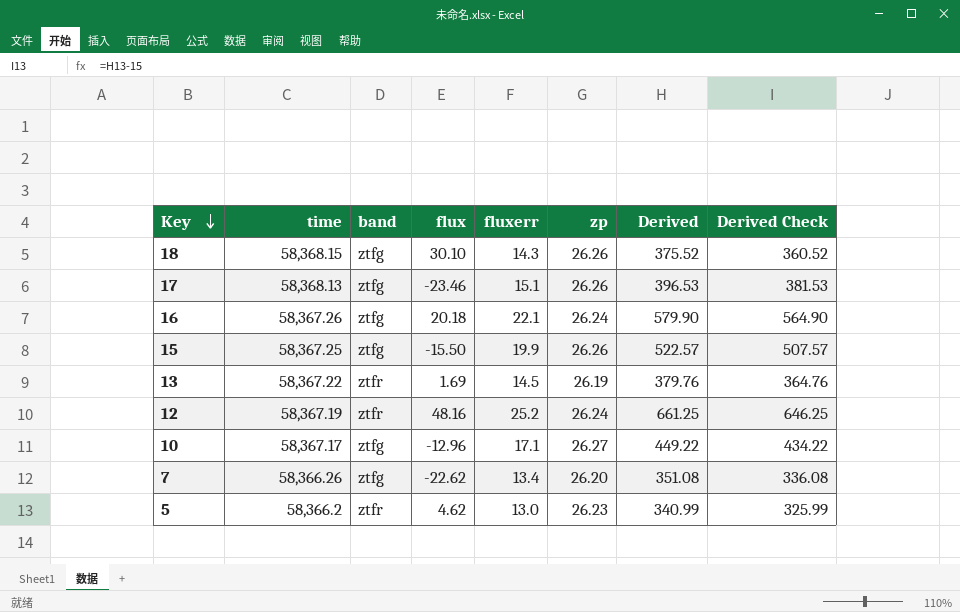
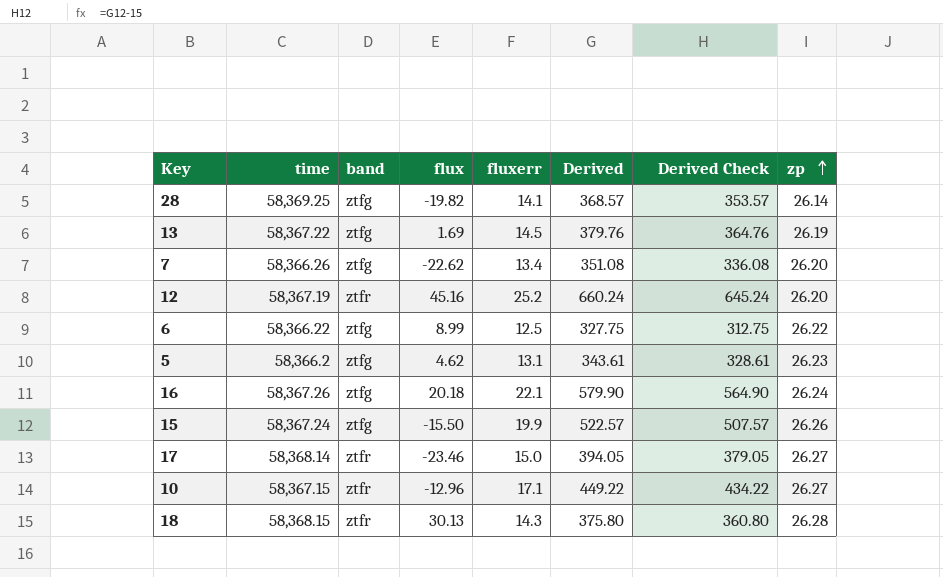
row order: Key descending -> zp ascending
column zp | position: 6 -> 8
row 28: none -> 58,369.25 | ztfg | -19.82 | 14.1 | 368.57 | 353.57 | 26.14
13 | band: ztfr -> ztfg
12 | flux: 48.16 -> 45.16
12 | Derived: 661.25 -> 660.24
12 | Derived Check: 646.25 -> 645.24
12 | zp: 26.24 -> 26.20
row 6: none -> 58,366.22 | ztfg | 8.99 | 12.5 | 327.75 | 312.75 | 26.22
5 | band: ztfr -> ztfg
5 | fluxerr: 13.0 -> 13.1
5 | Derived: 340.99 -> 343.61
5 | Derived Check: 325.99 -> 328.61
15 | time: 58,367.25 -> 58,367.24
17 | time: 58,368.13 -> 58,368.14
17 | band: ztfg -> ztfr
17 | fluxerr: 15.1 -> 15.0
17 | Derived: 396.53 -> 394.05
17 | Derived Check: 381.53 -> 379.05
17 | zp: 26.26 -> 26.27
10 | time: 58,367.17 -> 58,367.15
10 | band: ztfg -> ztfr
18 | band: ztfg -> ztfr
18 | flux: 30.10 -> 30.13
18 | Derived: 375.52 -> 375.80
18 | Derived Check: 360.52 -> 360.80
18 | zp: 26.26 -> 26.28

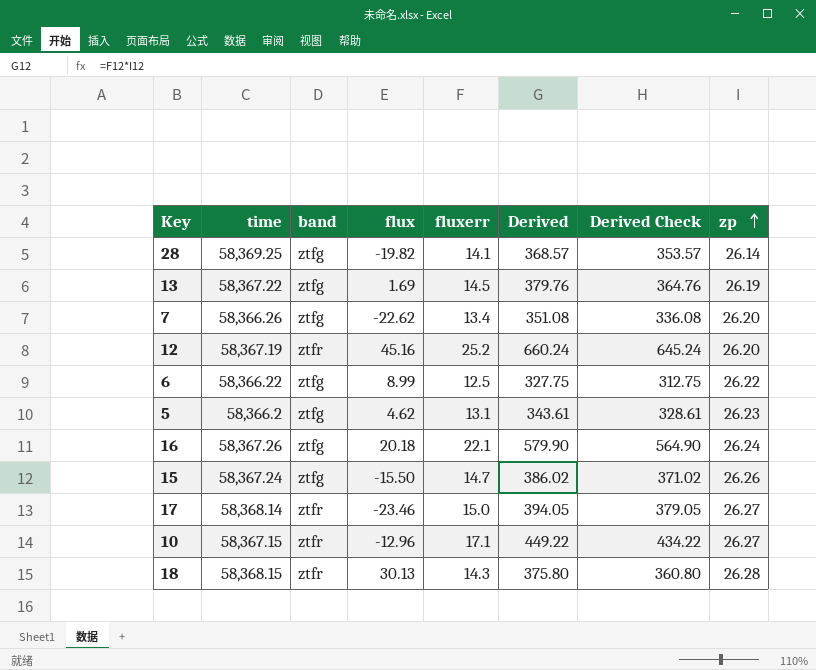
15 | fluxerr: 19.9 -> 14.7
15 | Derived: 522.57 -> 386.02
15 | Derived Check: 507.57 -> 371.02

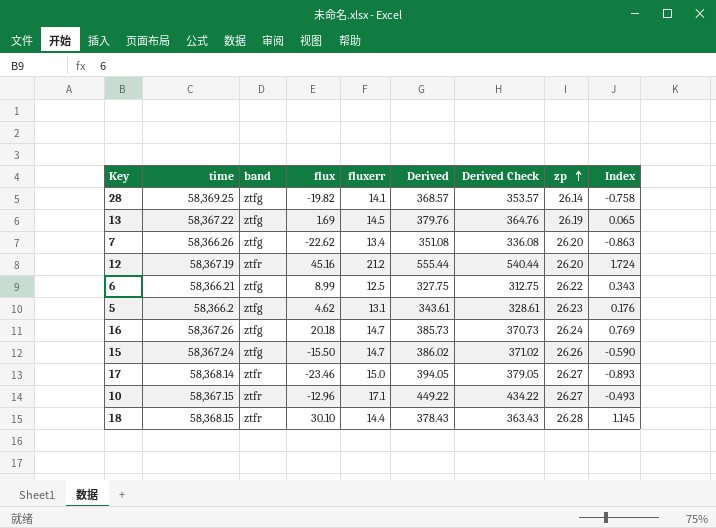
column Index | formula: none -> [flux] / [zp]
12 | fluxerr: 25.2 -> 21.2
12 | Derived: 660.24 -> 555.44
12 | Derived Check: 645.24 -> 540.44
6 | time: 58,366.22 -> 58,366.21
16 | fluxerr: 22.1 -> 14.7
16 | Derived: 579.90 -> 385.73
16 | Derived Check: 564.90 -> 370.73
18 | flux: 30.13 -> 30.10
18 | fluxerr: 14.3 -> 14.4
18 | Derived: 375.80 -> 378.43
18 | Derived Check: 360.80 -> 363.43

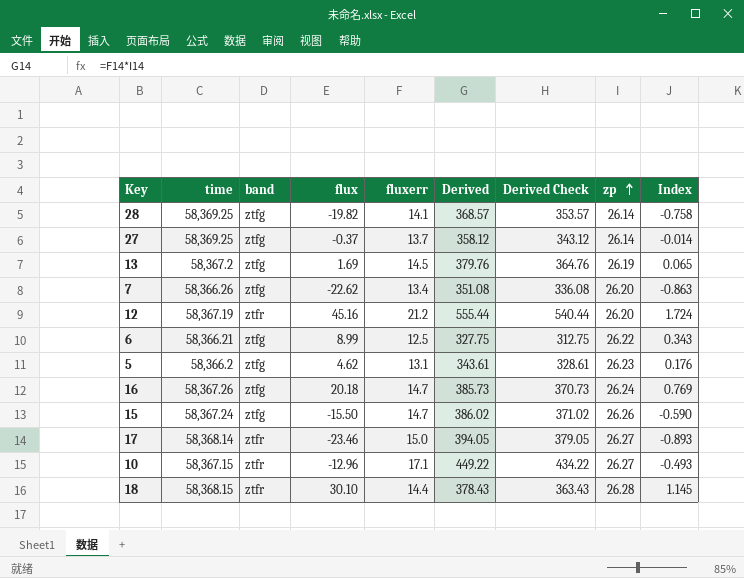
row 27: none -> 58,369.25 | ztfg | -0.37 | 13.7 | 358.12 | 343.12 | 26.14 | -0.014
13 | time: 58,367.22 -> 58,367.2

